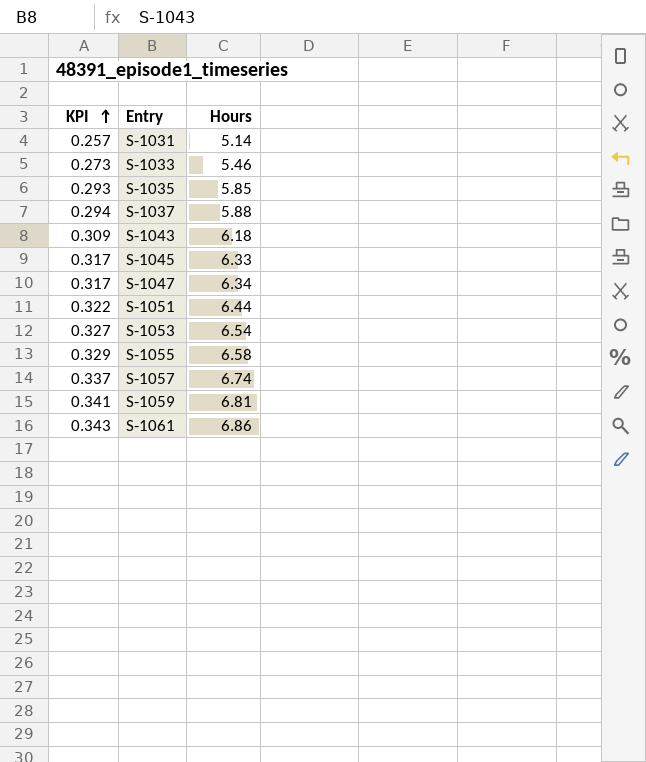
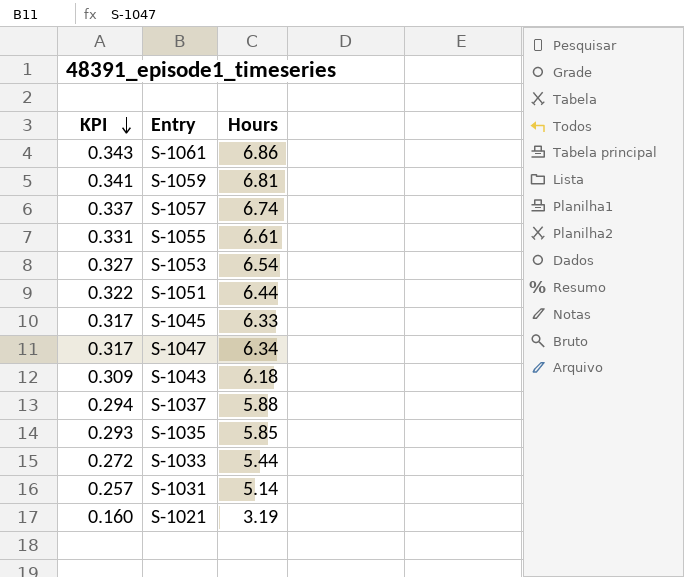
row order: KPI ascending -> KPI descending
S-1055 | KPI: 0.329 -> 0.331
S-1055 | Hours: 6.58 -> 6.61
S-1033 | KPI: 0.273 -> 0.272
S-1033 | Hours: 5.46 -> 5.44
row S-1021: none -> 0.160 | 3.19

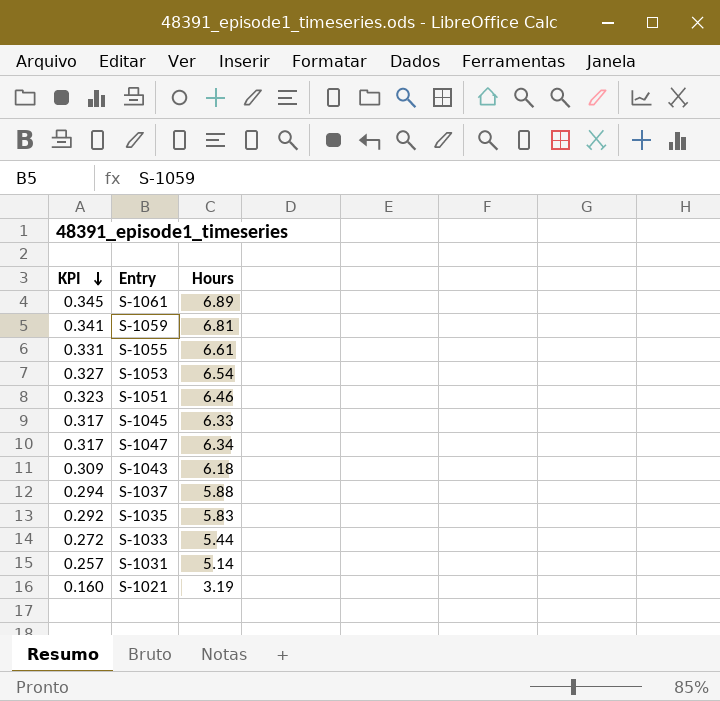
row S-1057: 0.337 | 6.74 -> none
S-1061 | KPI: 0.343 -> 0.345
S-1061 | Hours: 6.86 -> 6.89
S-1051 | KPI: 0.322 -> 0.323
S-1051 | Hours: 6.44 -> 6.46
S-1035 | KPI: 0.293 -> 0.292
S-1035 | Hours: 5.85 -> 5.83

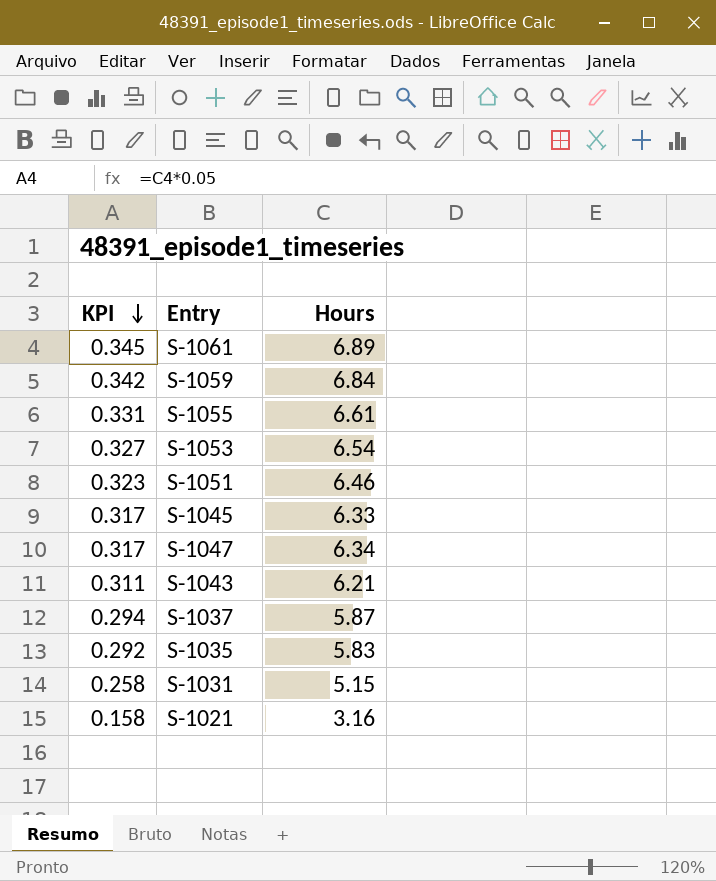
row S-1033: 0.272 | 5.44 -> none
S-1059 | KPI: 0.341 -> 0.342
S-1059 | Hours: 6.81 -> 6.84
S-1043 | KPI: 0.309 -> 0.311
S-1043 | Hours: 6.18 -> 6.21
S-1037 | Hours: 5.88 -> 5.87
S-1031 | KPI: 0.257 -> 0.258
S-1031 | Hours: 5.14 -> 5.15
S-1021 | KPI: 0.160 -> 0.158
S-1021 | Hours: 3.19 -> 3.16

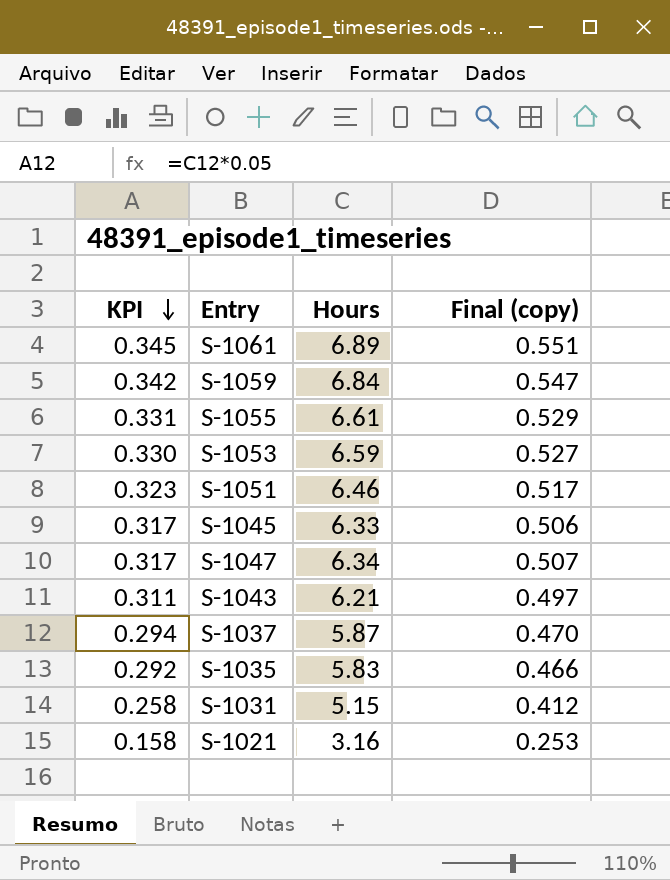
column Final (copy) | formula: none -> [Hours] * 0.08
S-1053 | KPI: 0.327 -> 0.330
S-1053 | Hours: 6.54 -> 6.59

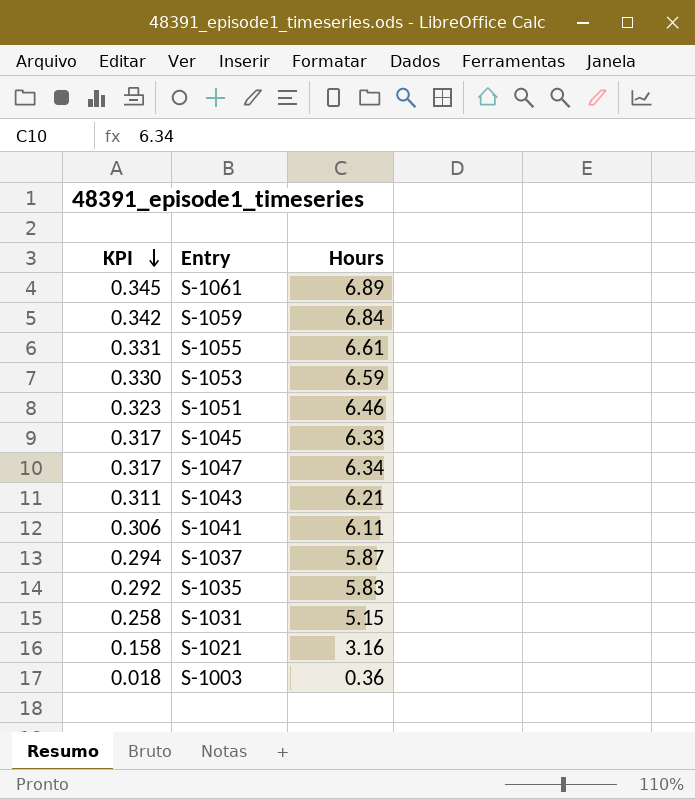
column Final (copy) | formula: [Hours] * 0.08 -> none
row S-1041: none -> 0.306 | 6.11
row S-1003: none -> 0.018 | 0.36

